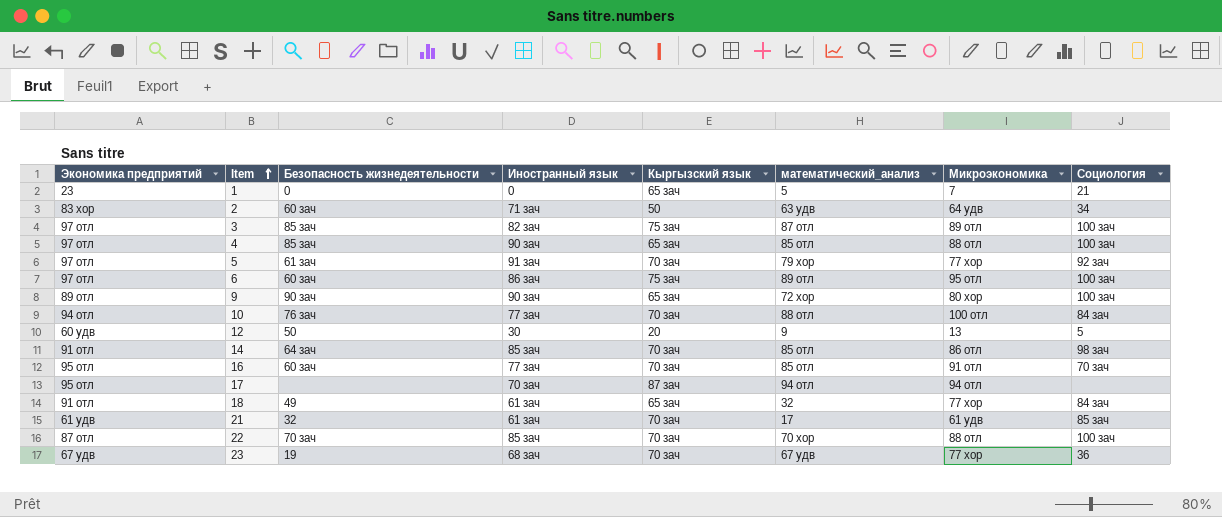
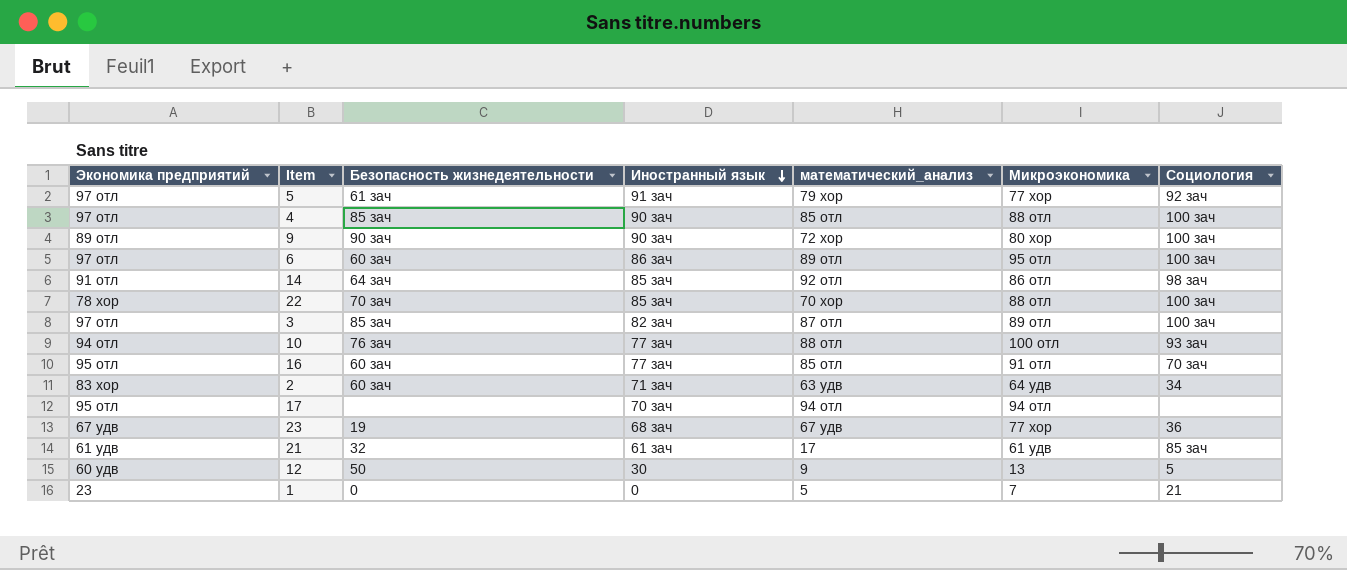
row order: Item ascending -> Иностранный язык descending
column Кыргызский язык | position: 5 -> none
row 18: 91 отл | 49 | 61 зач | 65 зач | 32 | 77 хор | 84 зач -> none
14 | математический_анализ: 85 отл -> 92 отл
22 | Экономика предприятий: 87 отл -> 78 хор
10 | Социология: 84 зач -> 93 зач

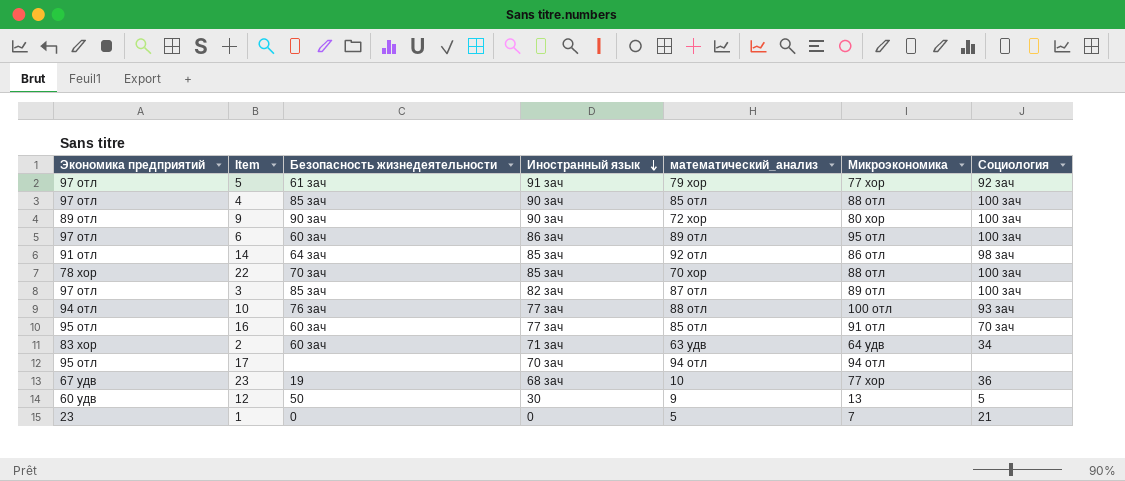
row 21: 61 удв | 32 | 61 зач | 17 | 61 удв | 85 зач -> none
23 | математический_анализ: 67 удв -> 10

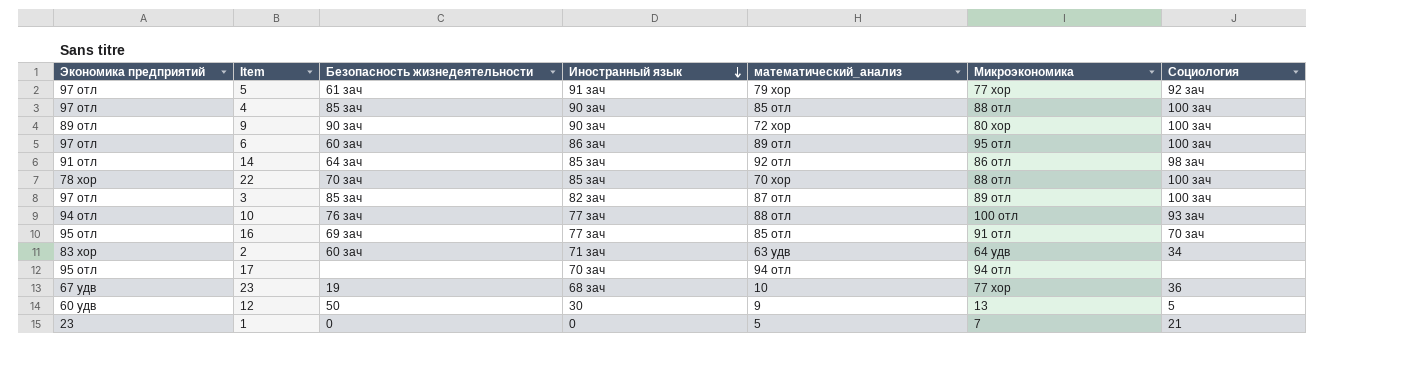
16 | Безопасность жизнедеятельности: 60 зач -> 69 зач

